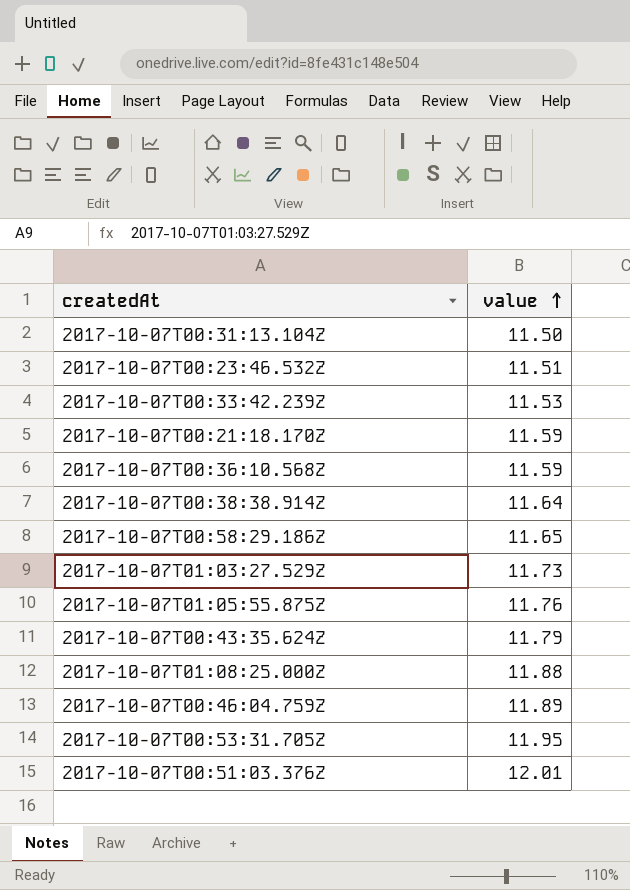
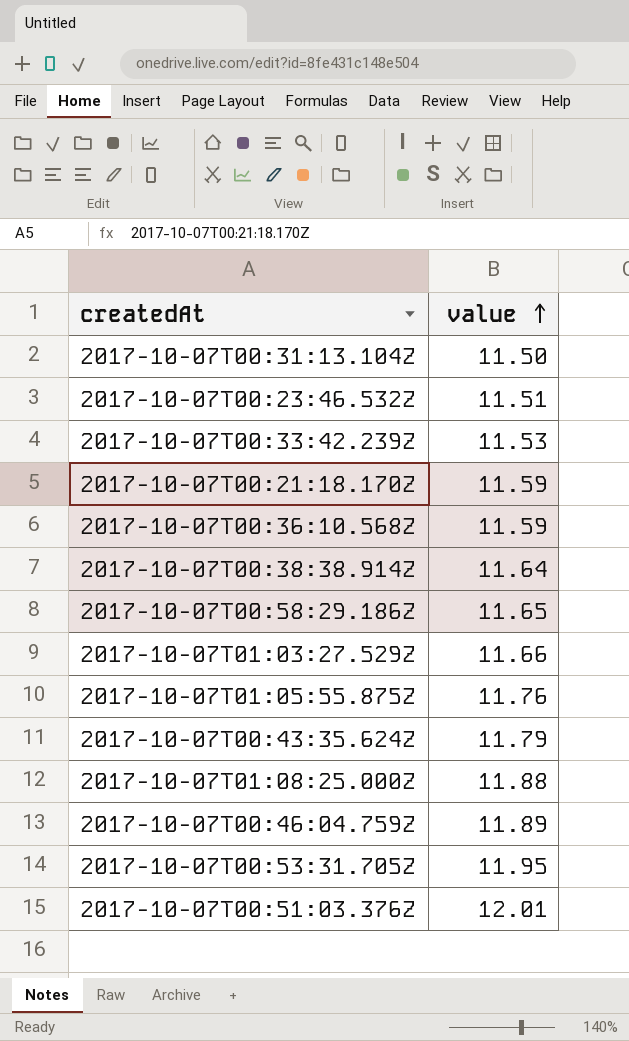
2017-10-07T01:03:27.529Z | value: 11.73 -> 11.66

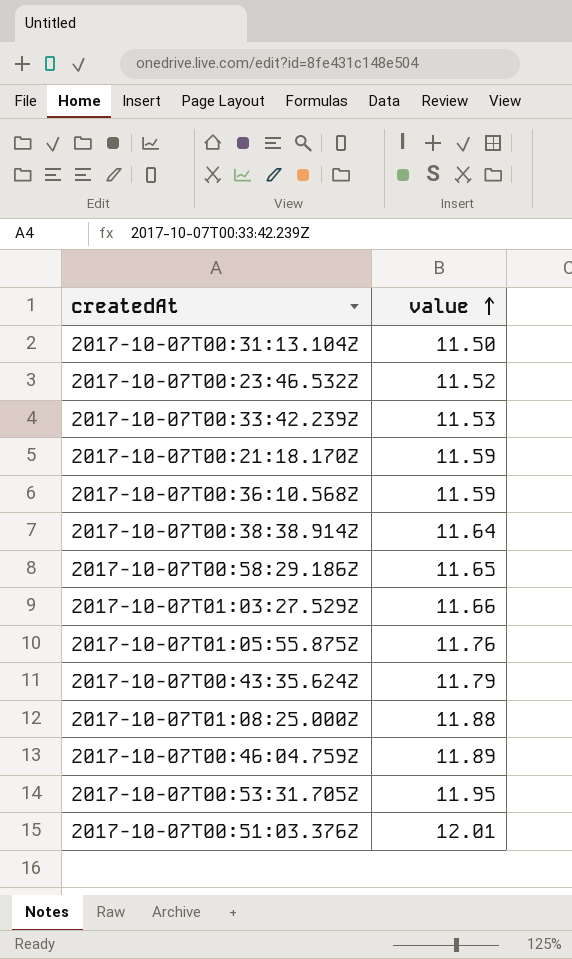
2017-10-07T00:23:46.532Z | value: 11.51 -> 11.52

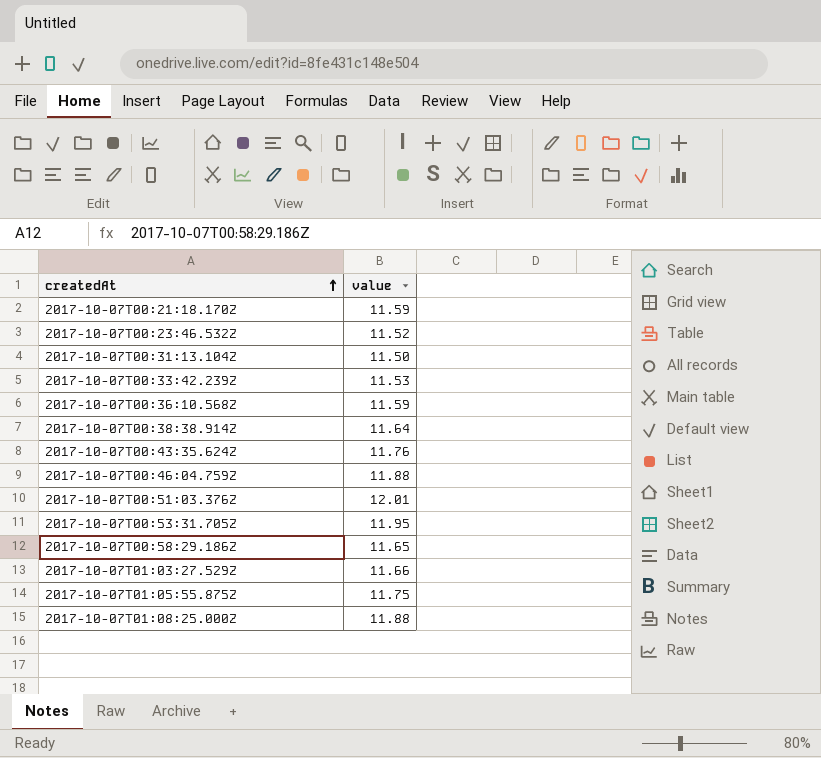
row order: value ascending -> createdAt ascending
2017-10-07T00:43:35.624Z | value: 11.79 -> 11.76
2017-10-07T00:46:04.759Z | value: 11.89 -> 11.88
2017-10-07T01:05:55.875Z | value: 11.76 -> 11.75

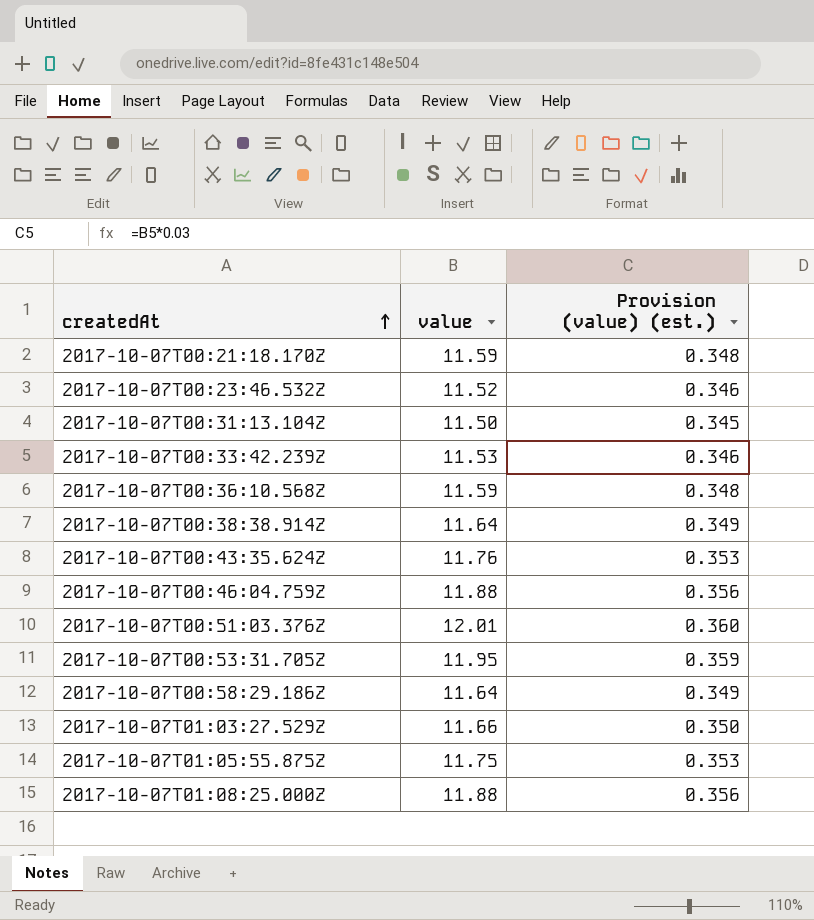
column Provision (value) (est.) | formula: none -> [value] * 0.03
2017-10-07T00:58:29.186Z | value: 11.65 -> 11.64

